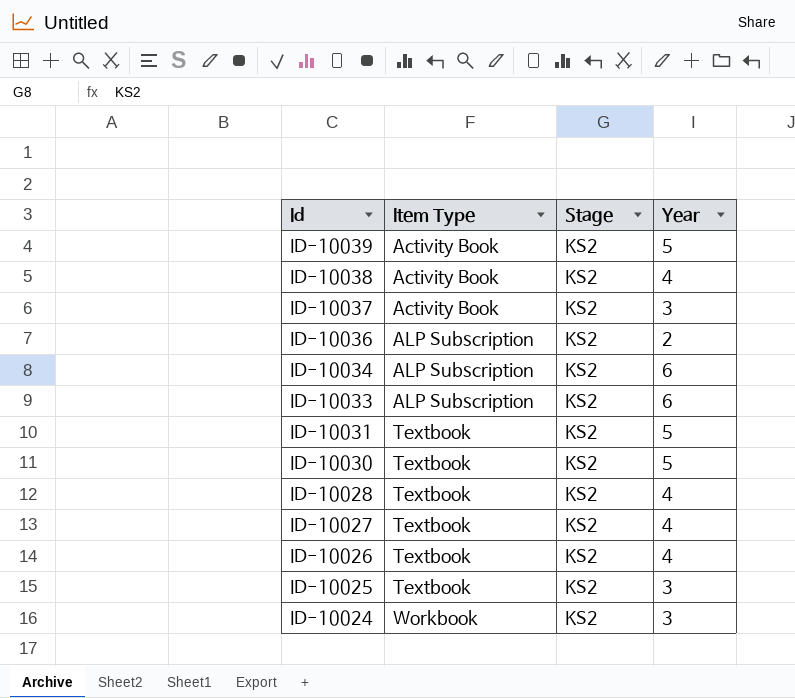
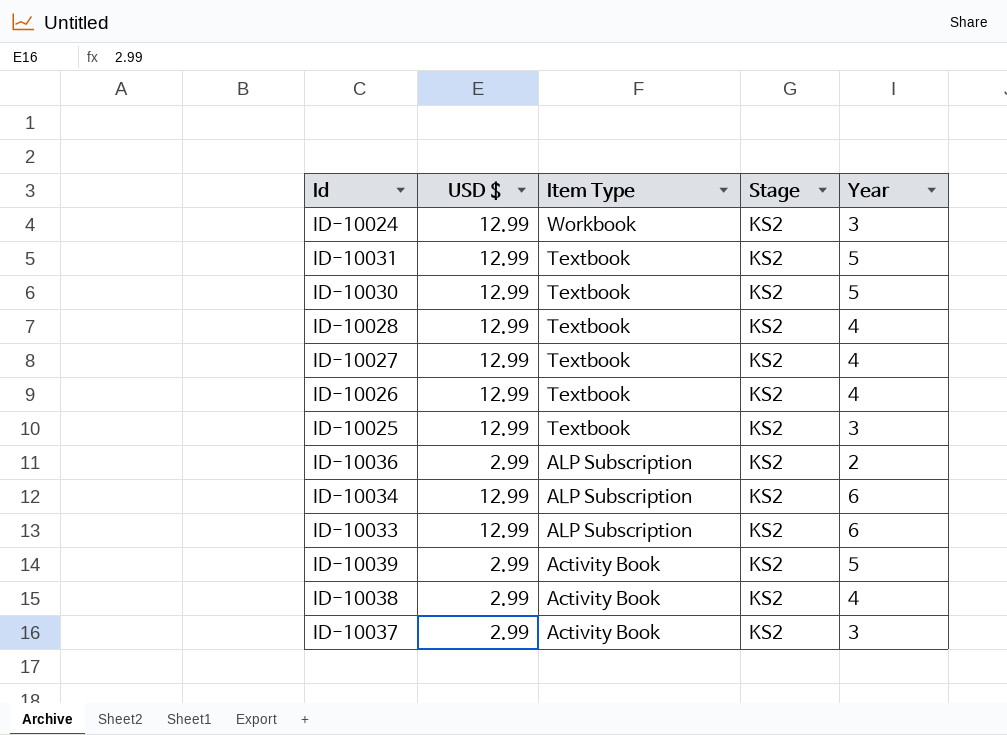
row order: Id descending -> Item Type descending
column USD $ | position: none -> 2

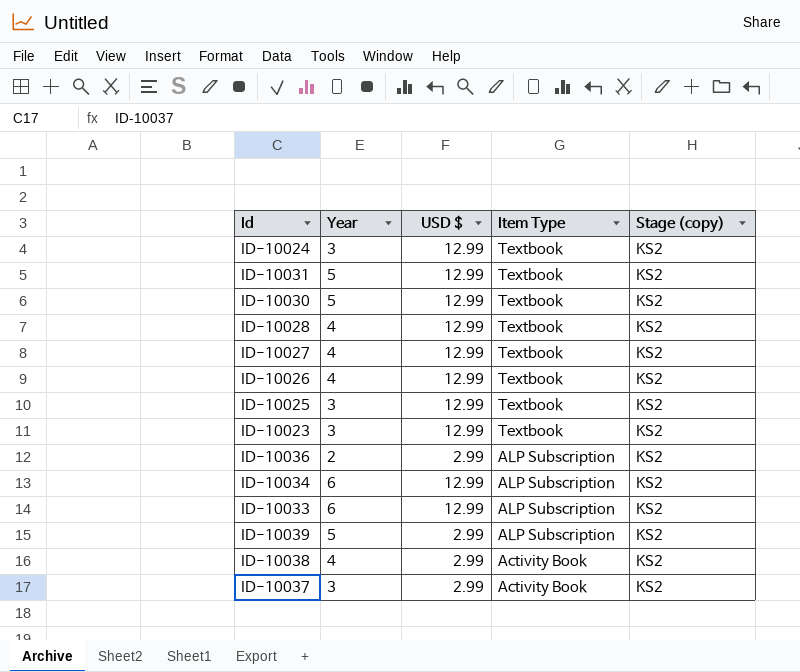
column Year | position: 5 -> 2
column name: Stage -> Stage (copy)
ID-10024 | Item Type: Workbook -> Textbook
row ID-10023: none -> 3 | 12.99 | Textbook | KS2
ID-10039 | Item Type: Activity Book -> ALP Subscription

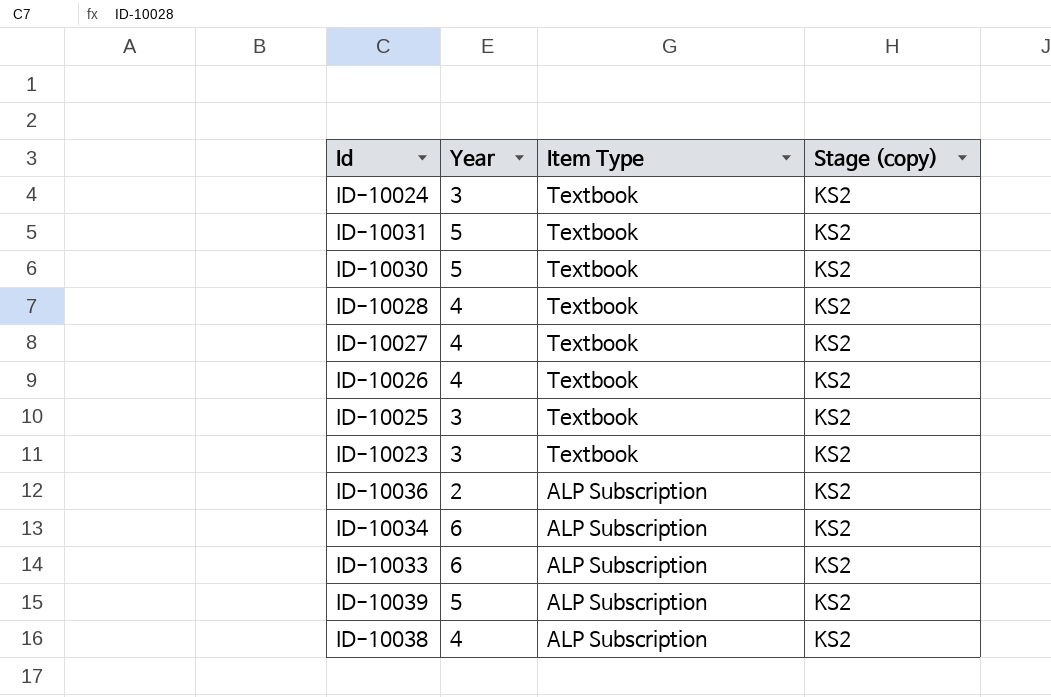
column USD $ | position: 3 -> none
row ID-10037: 3 | 2.99 | Activity Book | KS2 -> none
ID-10038 | Item Type: Activity Book -> ALP Subscription

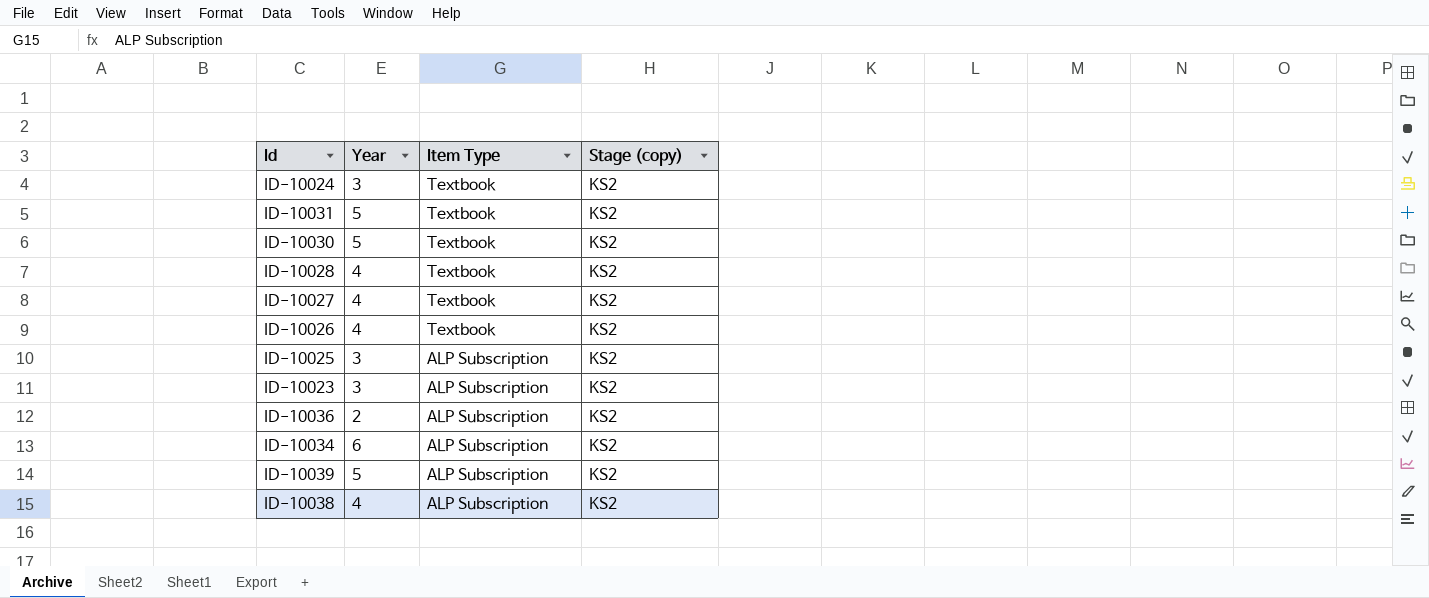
row ID-10033: 6 | ALP Subscription | KS2 -> none
ID-10025 | Item Type: Textbook -> ALP Subscription
ID-10023 | Item Type: Textbook -> ALP Subscription

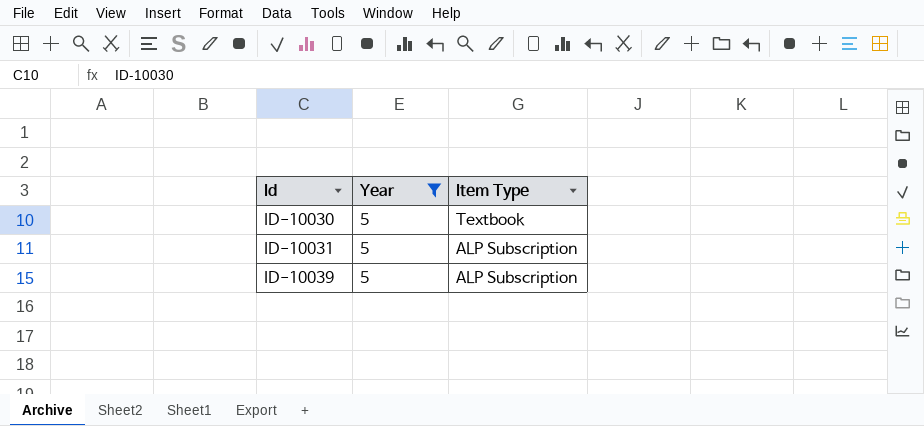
filter: none -> Year = 5
row order: Item Type descending -> Id ascending
column Stage (copy) | position: 4 -> none
ID-10031 | Item Type: Textbook -> ALP Subscription

